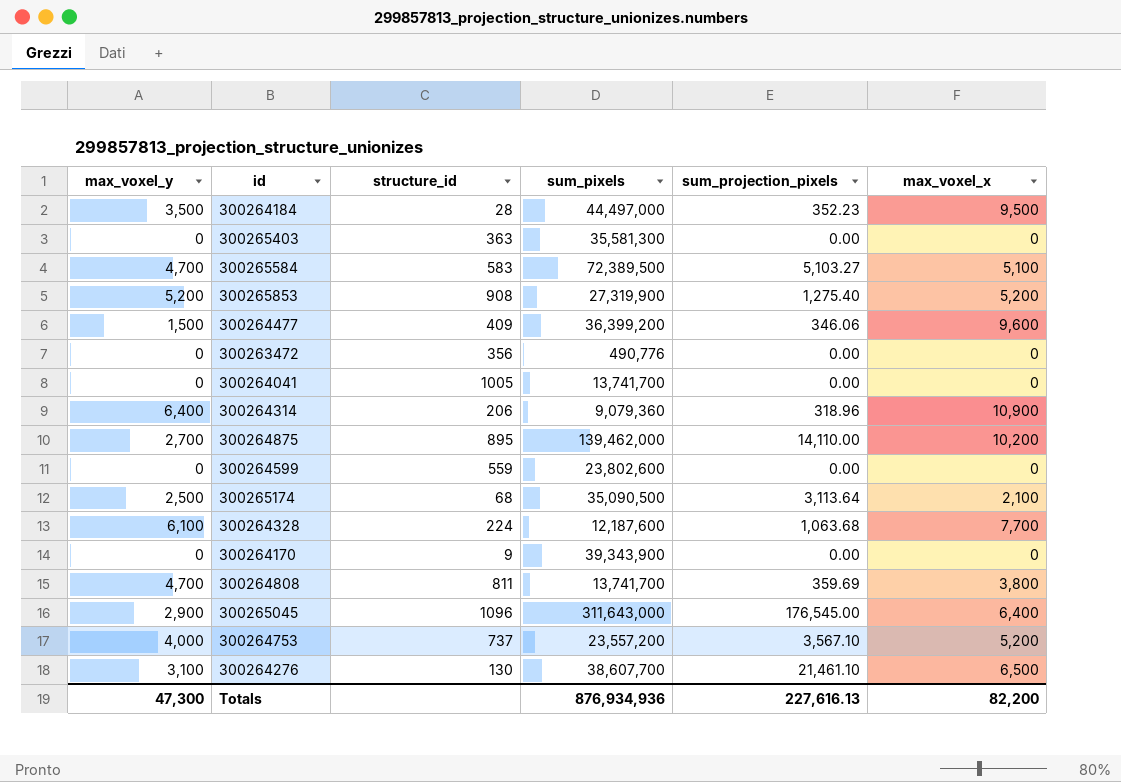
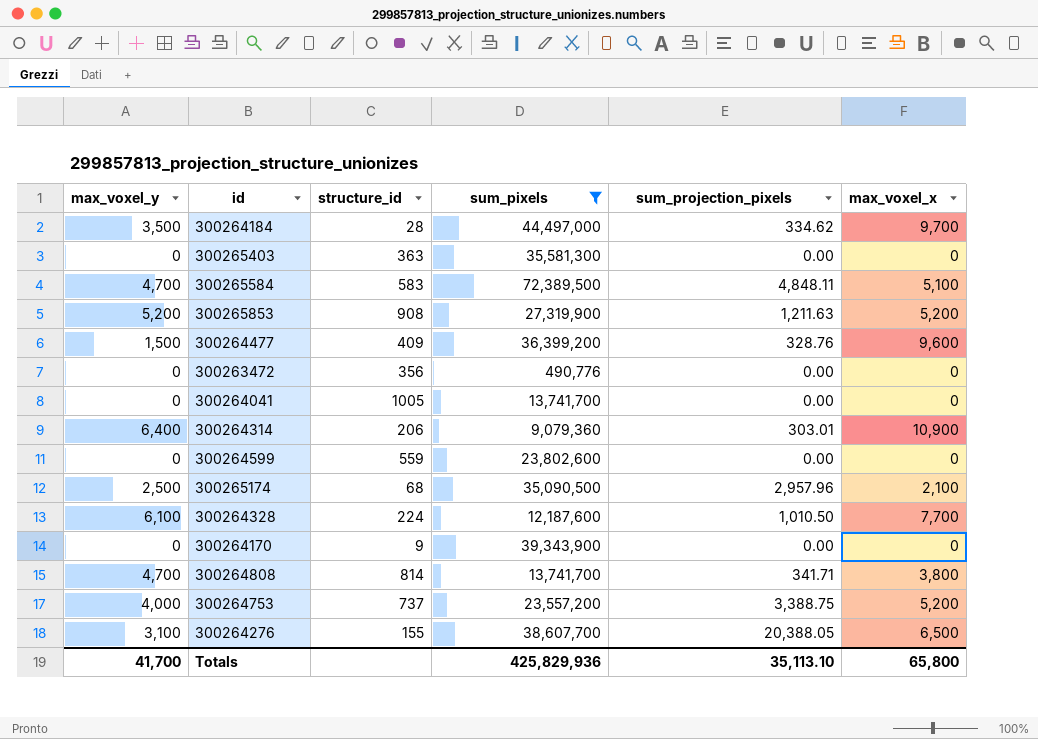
filter: none -> sum_pixels <= 72,389,500
300264184 | sum_projection_pixels: 352.23 -> 334.62
300264184 | max_voxel_x: 9,500 -> 9,700
300265584 | sum_projection_pixels: 5,103.27 -> 4,848.11
300265853 | sum_projection_pixels: 1,275.40 -> 1,211.63
300264477 | sum_projection_pixels: 346.06 -> 328.76
300264314 | sum_projection_pixels: 318.96 -> 303.01
300265174 | sum_projection_pixels: 3,113.64 -> 2,957.96
300264328 | sum_projection_pixels: 1,063.68 -> 1,010.50
300264808 | structure_id: 811 -> 814
300264808 | sum_projection_pixels: 359.69 -> 341.71
300264753 | sum_projection_pixels: 3,567.10 -> 3,388.75
300264276 | structure_id: 130 -> 155
300264276 | sum_projection_pixels: 21,461.10 -> 20,388.05
Totals | max_voxel_y: 47,300 -> 41,700
Totals | sum_pixels: 876,934,936 -> 425,829,936
Totals | sum_projection_pixels: 227,616.13 -> 35,113.10
Totals | max_voxel_x: 82,200 -> 65,800

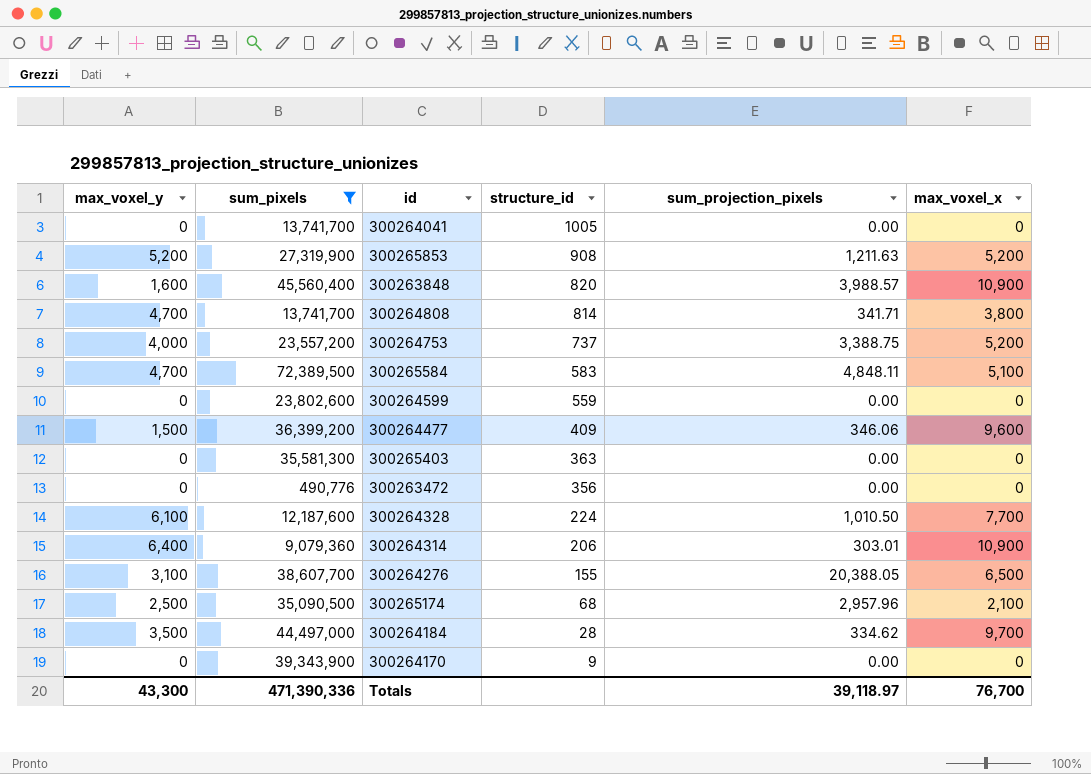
row order: none -> structure_id descending
column sum_pixels | position: 4 -> 2
row 300263848: none -> 1,600 | 45,560,400 | 820 | 3,988.57 | 10,900
300264477 | sum_projection_pixels: 328.76 -> 346.06
Totals | max_voxel_y: 41,700 -> 43,300
Totals | sum_pixels: 425,829,936 -> 471,390,336
Totals | sum_projection_pixels: 35,113.10 -> 39,118.97
Totals | max_voxel_x: 65,800 -> 76,700

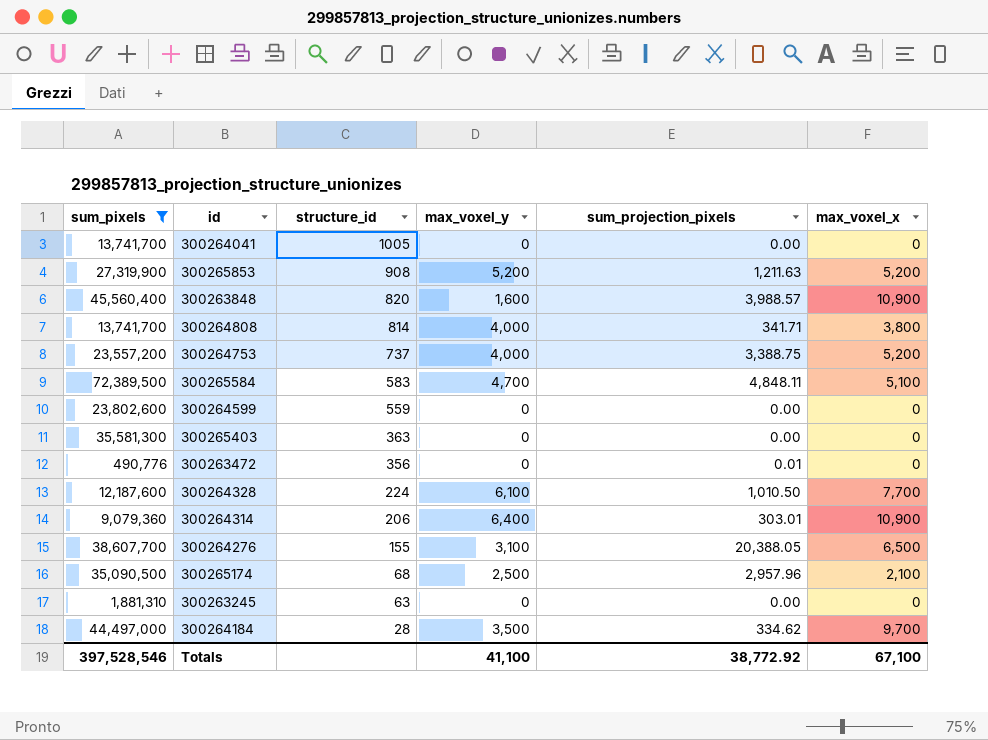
column max_voxel_y | position: 1 -> 4
row 300264477: 1,500 | 36,399,200 | 409 | 346.06 | 9,600 -> none
row 300264170: 0 | 39,343,900 | 9 | 0.00 | 0 -> none
300264808 | max_voxel_y: 4,700 -> 4,000
300263472 | sum_projection_pixels: 0.00 -> 0.01
row 300263245: none -> 1,881,310 | 63 | 0 | 0.00 | 0
Totals | sum_pixels: 471,390,336 -> 397,528,546
Totals | max_voxel_y: 43,300 -> 41,100
Totals | sum_projection_pixels: 39,118.97 -> 38,772.92
Totals | max_voxel_x: 76,700 -> 67,100

